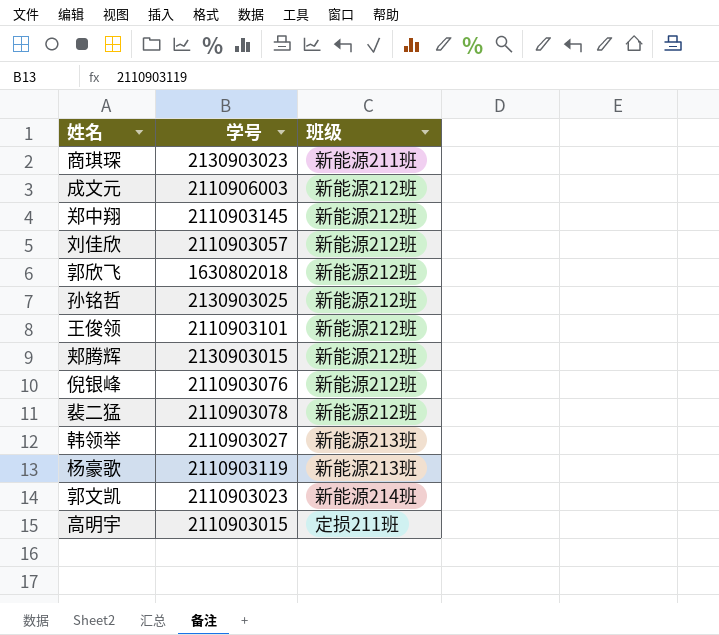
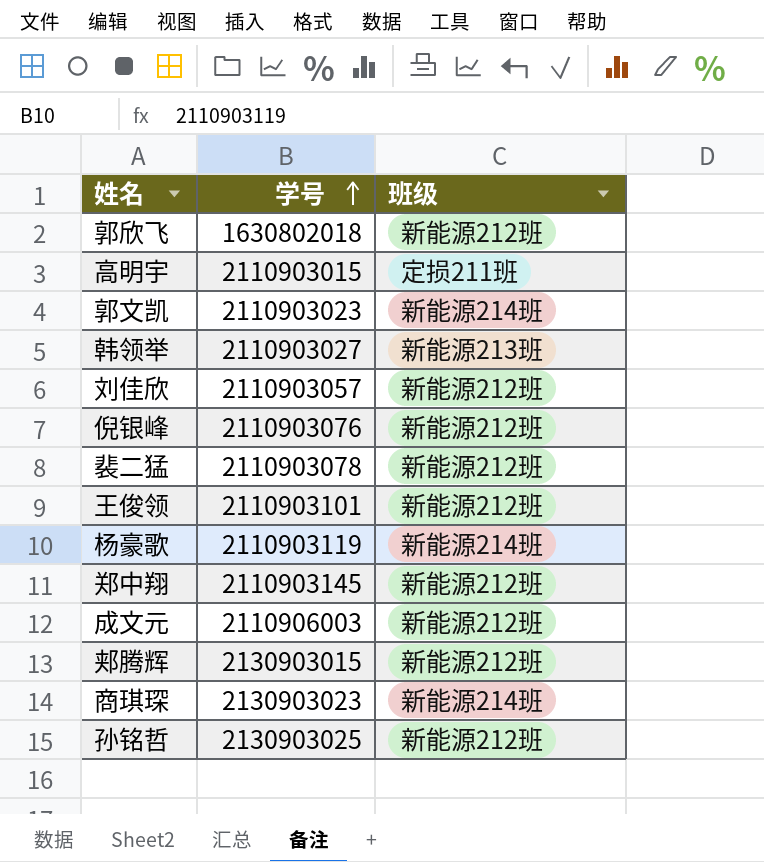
row order: none -> 学号 ascending
杨豪歌 | 班级: 新能源213班 -> 新能源214班
商琪琛 | 班级: 新能源211班 -> 新能源214班

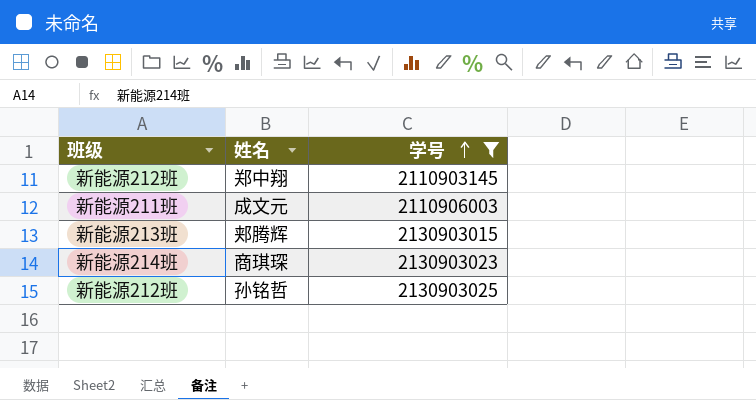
filter: none -> 学号 >= 2110903145
column 班级 | position: 3 -> 1
成文元 | 班级: 新能源212班 -> 新能源211班
郏腾辉 | 班级: 新能源212班 -> 新能源213班

